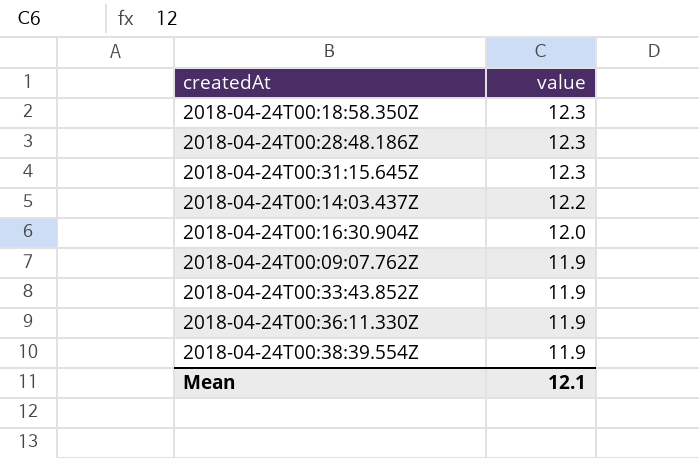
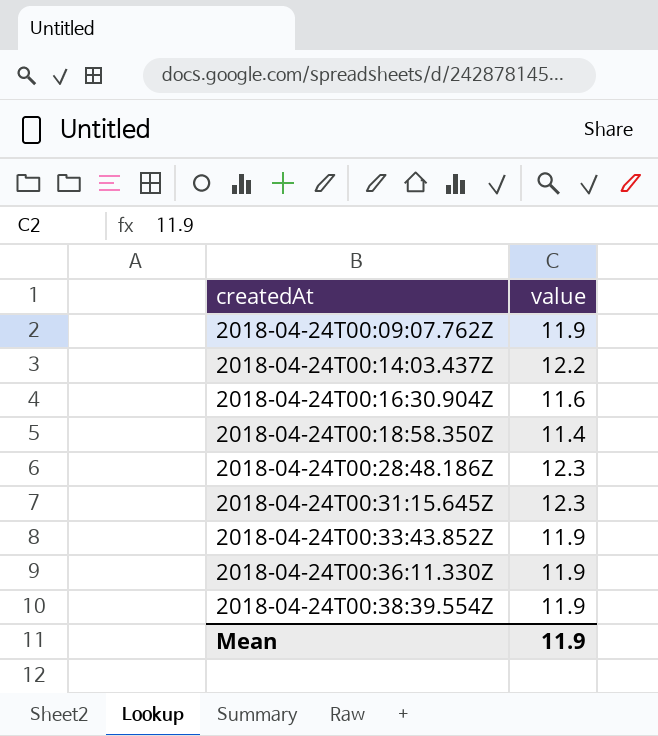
row order: value descending -> createdAt ascending
2018-04-24T00:16:30.904Z | value: 12.0 -> 11.6
2018-04-24T00:18:58.350Z | value: 12.3 -> 11.4
Mean | value: 12.1 -> 11.9

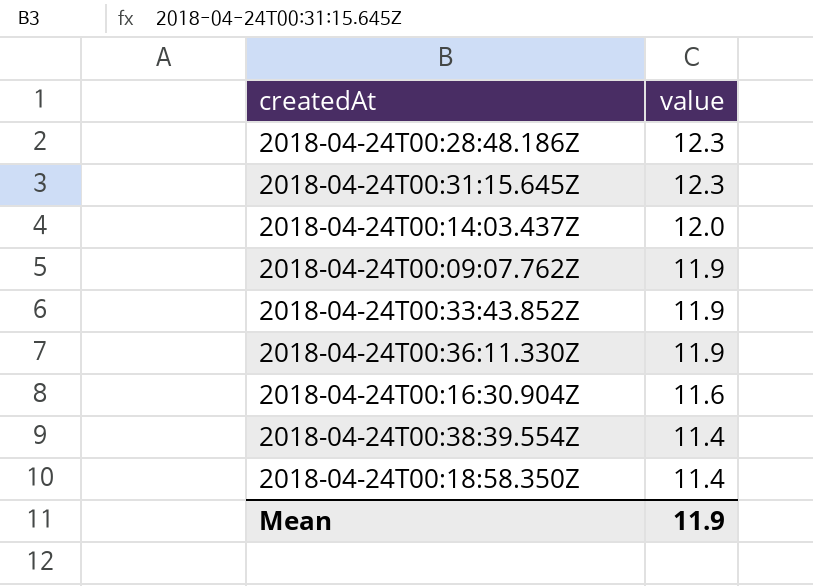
row order: createdAt ascending -> value descending
2018-04-24T00:14:03.437Z | value: 12.2 -> 12.0
2018-04-24T00:38:39.554Z | value: 11.9 -> 11.4

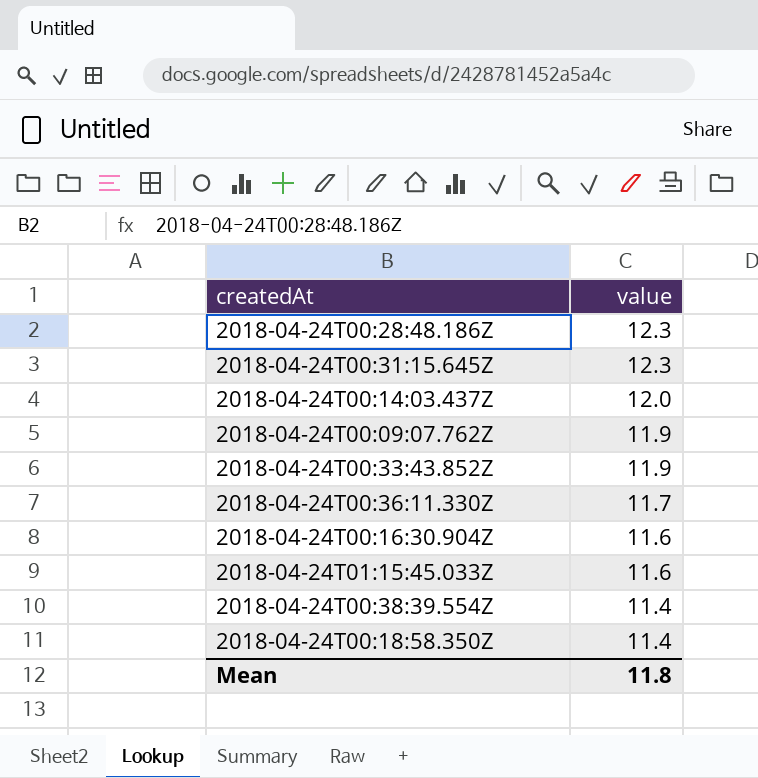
2018-04-24T00:36:11.330Z | value: 11.9 -> 11.7
row 2018-04-24T01:15:45.033Z: none -> 11.6
Mean | value: 11.9 -> 11.8

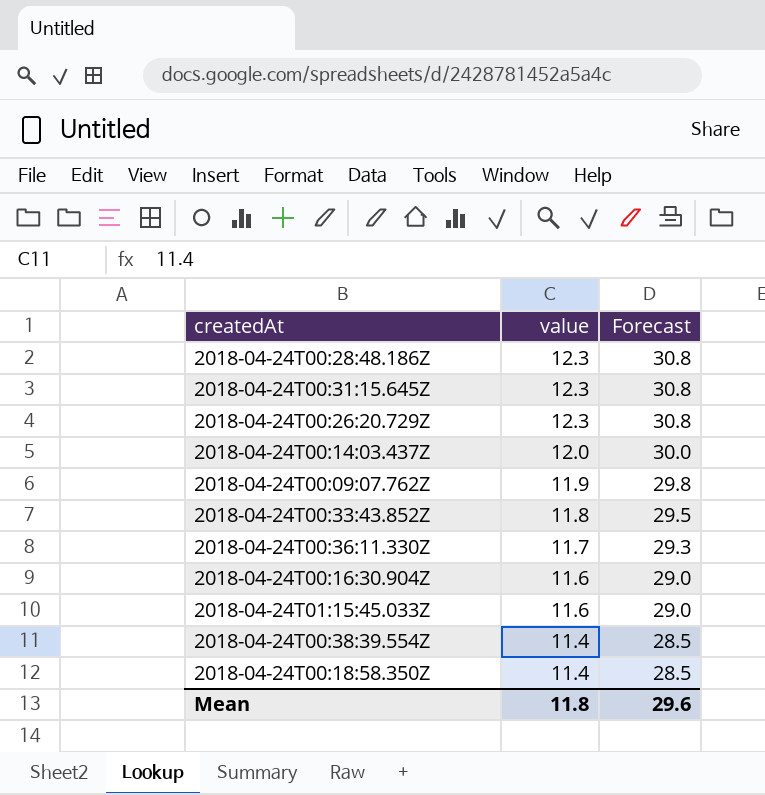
column Forecast | formula: none -> [value] * 2.5
row 2018-04-24T00:26:20.729Z: none -> 12.3 | 30.8
2018-04-24T00:33:43.852Z | value: 11.9 -> 11.8

